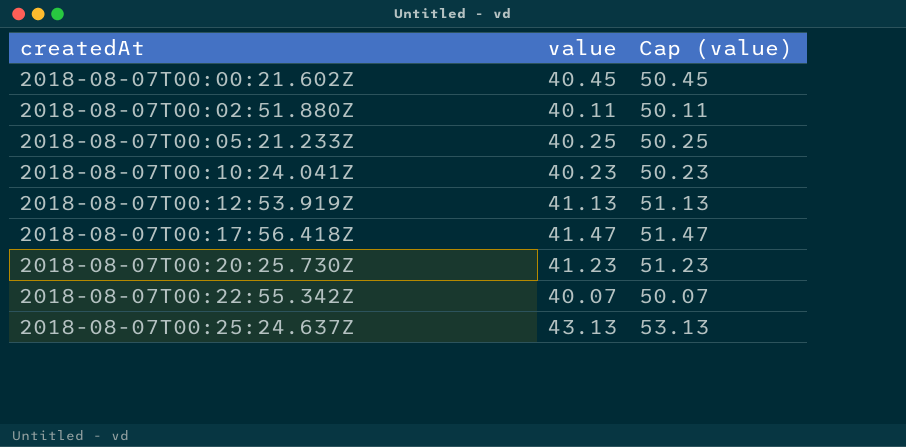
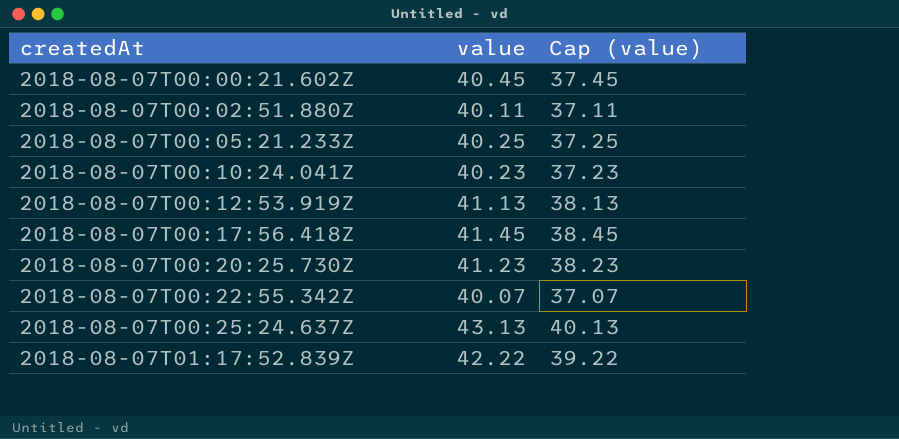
column Cap (value) | formula: [value] + 10 -> [value] - 3
2018-08-07T00:17:56.418Z | value: 41.47 -> 41.45
row 2018-08-07T01:17:52.839Z: none -> 42.22 | 39.22

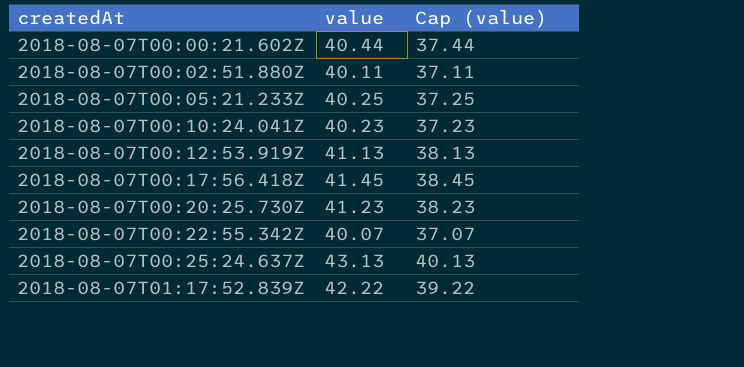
2018-08-07T00:00:21.602Z | value: 40.45 -> 40.44
2018-08-07T00:00:21.602Z | Cap (value): 37.45 -> 37.44

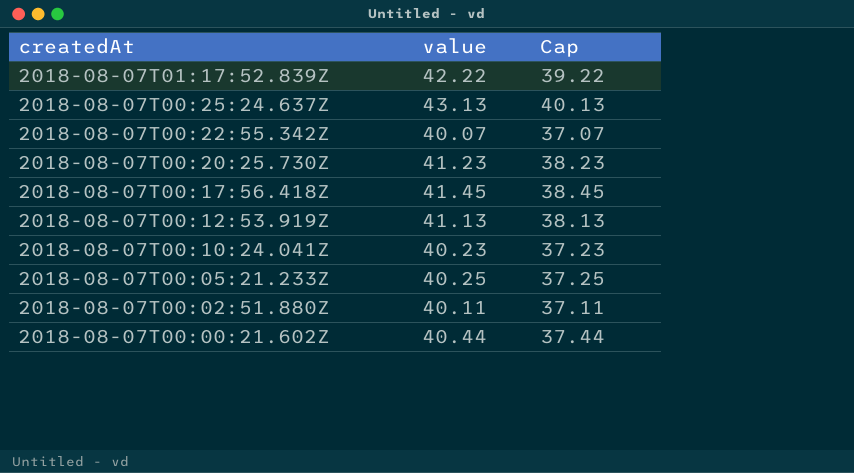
row order: createdAt ascending -> createdAt descending
column name: Cap (value) -> Cap

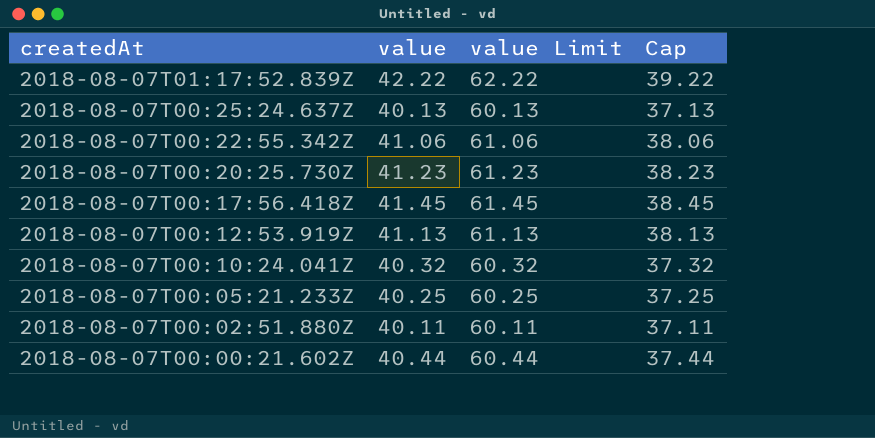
column value Limit | formula: none -> [value] + 20
2018-08-07T00:25:24.637Z | value: 43.13 -> 40.13
2018-08-07T00:25:24.637Z | Cap: 40.13 -> 37.13
2018-08-07T00:22:55.342Z | value: 40.07 -> 41.06
2018-08-07T00:22:55.342Z | Cap: 37.07 -> 38.06
2018-08-07T00:10:24.041Z | value: 40.23 -> 40.32
2018-08-07T00:10:24.041Z | Cap: 37.23 -> 37.32

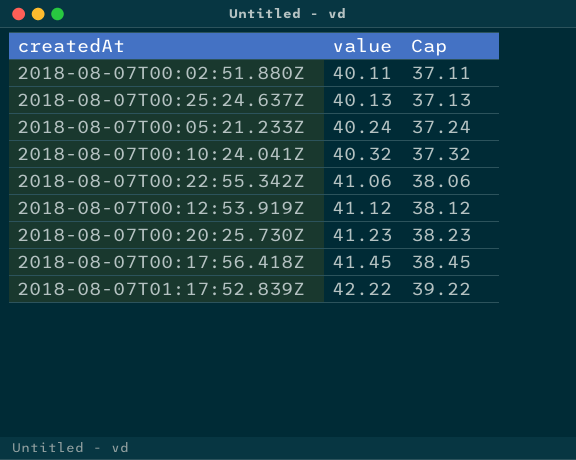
row order: createdAt descending -> value ascending
column value Limit | formula: [value] + 20 -> none
row 2018-08-07T00:00:21.602Z: 40.44 | 60.44 | 37.44 -> none
2018-08-07T00:05:21.233Z | value: 40.25 -> 40.24
2018-08-07T00:05:21.233Z | Cap: 37.25 -> 37.24
2018-08-07T00:12:53.919Z | value: 41.13 -> 41.12
2018-08-07T00:12:53.919Z | Cap: 38.13 -> 38.12

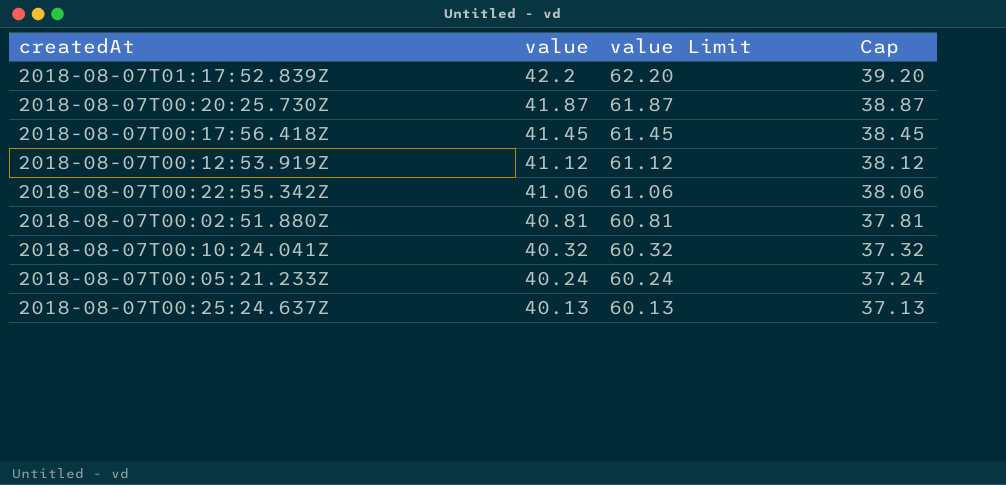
row order: value ascending -> value descending
column value Limit | formula: none -> [value] + 20
2018-08-07T01:17:52.839Z | value: 42.22 -> 42.2
2018-08-07T01:17:52.839Z | Cap: 39.22 -> 39.20
2018-08-07T00:20:25.730Z | value: 41.23 -> 41.87
2018-08-07T00:20:25.730Z | Cap: 38.23 -> 38.87
2018-08-07T00:02:51.880Z | value: 40.11 -> 40.81
2018-08-07T00:02:51.880Z | Cap: 37.11 -> 37.81

